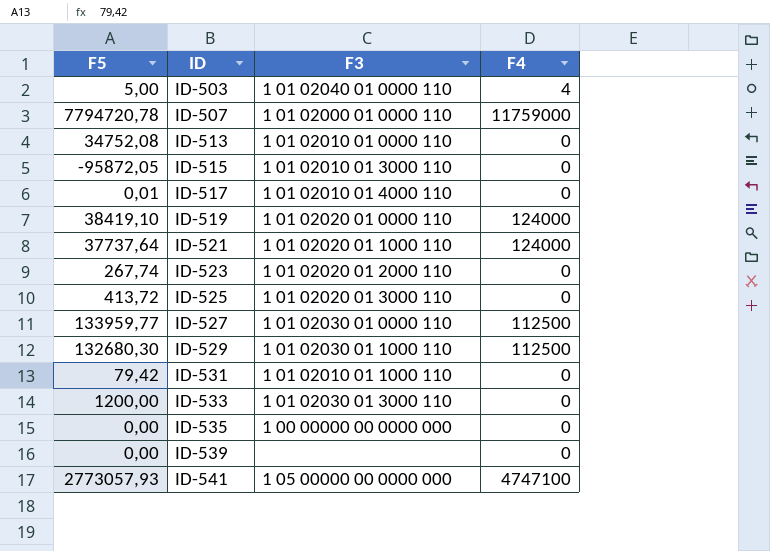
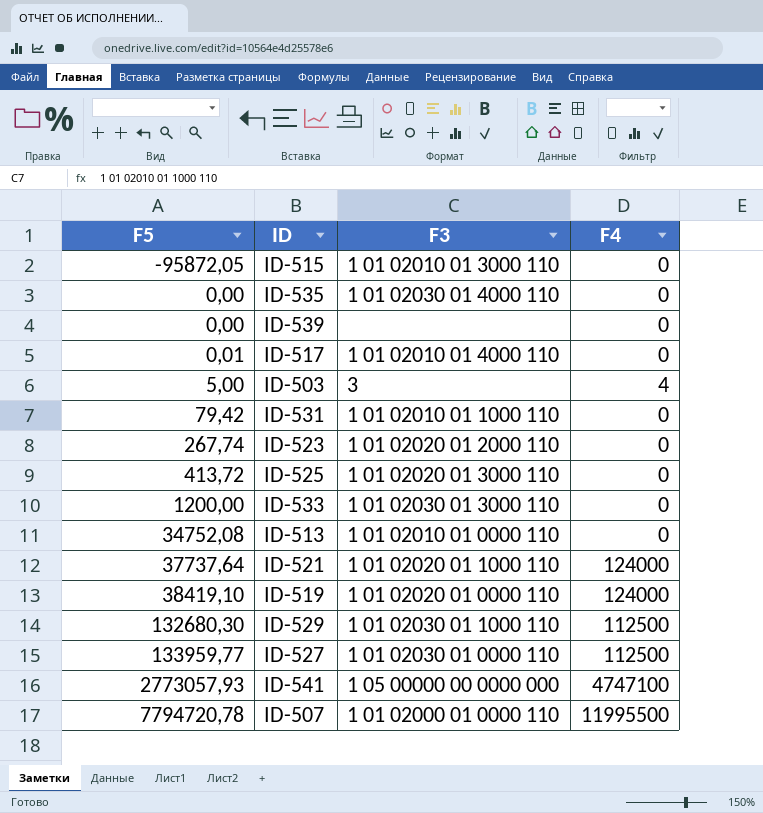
row order: ID ascending -> F5 ascending
ID-535 | F3: 1 00 00000 00 0000 000 -> 1 01 02030 01 4000 110
ID-503 | F3: 1 01 02040 01 0000 110 -> 3
ID-507 | F4: 11759000 -> 11995500

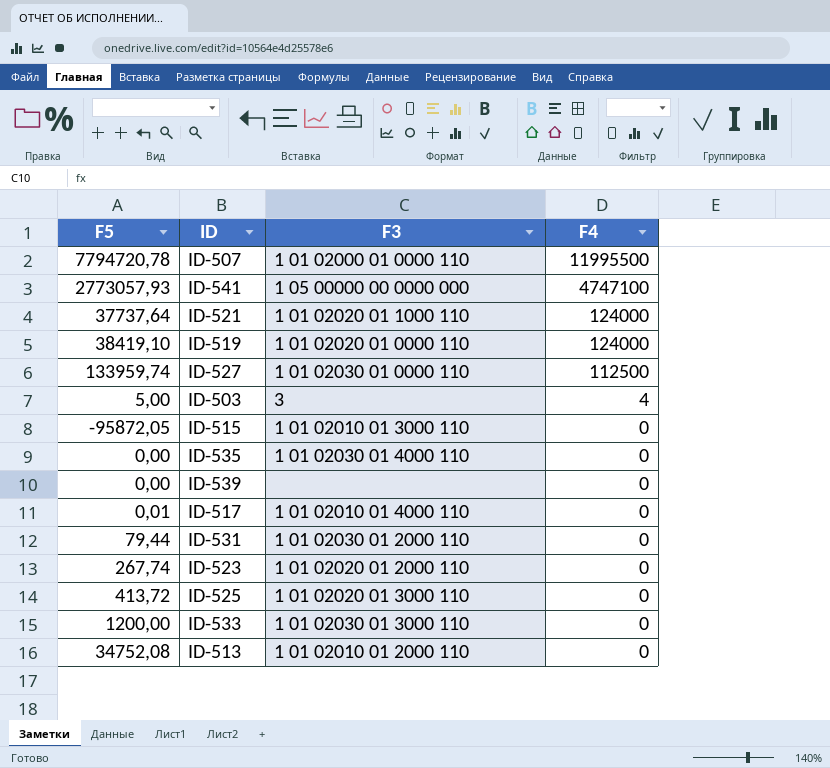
row order: F5 ascending -> F4 descending
row ID-529: 132680,30 | 1 01 02030 01 1000 110 | 112500 -> none
ID-527 | F5: 133959,77 -> 133959,74
ID-531 | F5: 79,42 -> 79,44
ID-531 | F3: 1 01 02010 01 1000 110 -> 1 01 02030 01 2000 110
ID-513 | F3: 1 01 02010 01 0000 110 -> 1 01 02010 01 2000 110

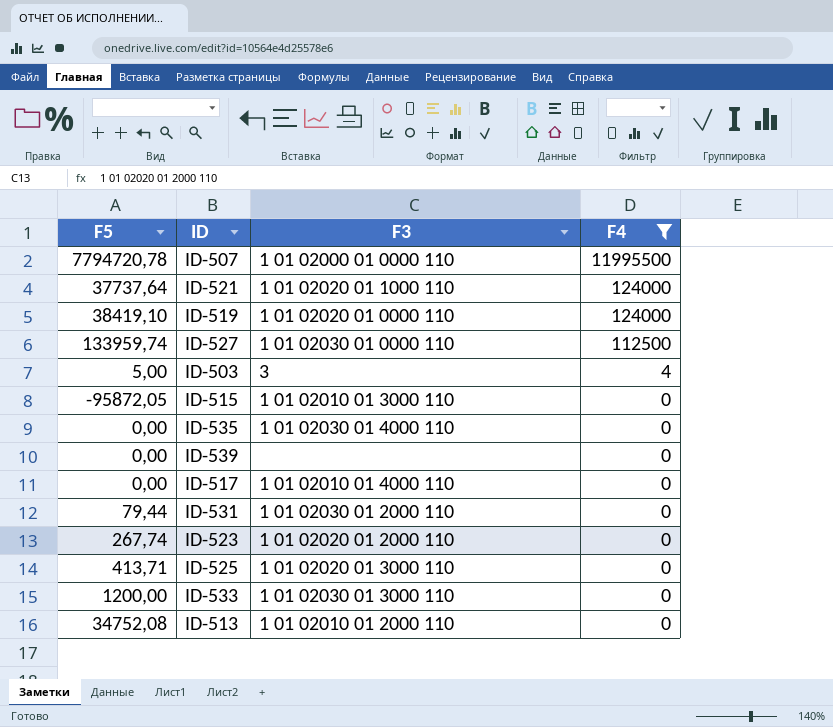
filter: none -> F4 != 4747100
ID-517 | F5: 0,01 -> 0,00
ID-525 | F5: 413,72 -> 413,71

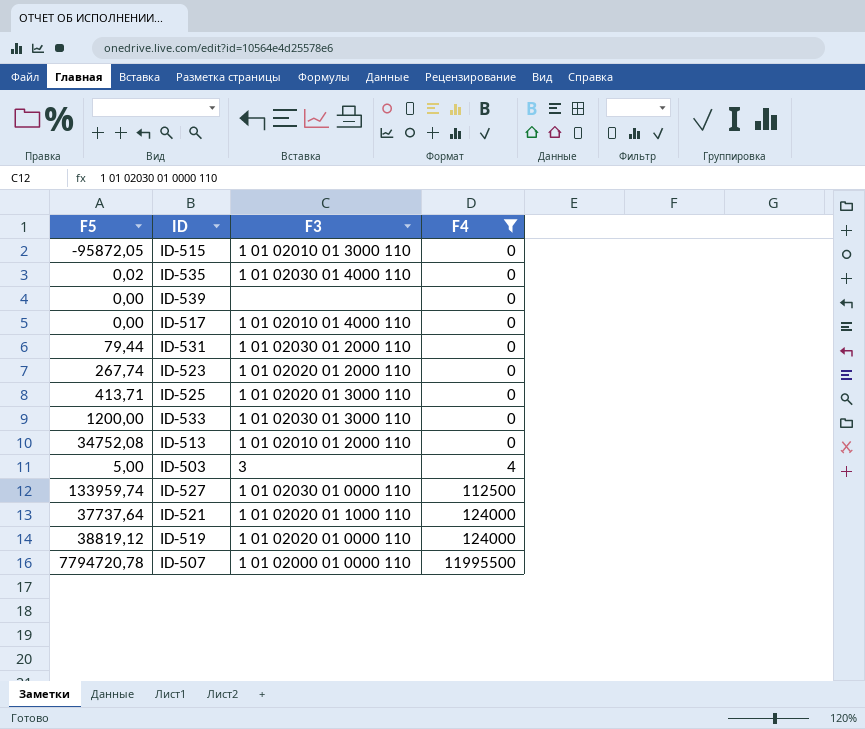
row order: F4 descending -> F4 ascending
ID-535 | F5: 0,00 -> 0,02
ID-519 | F5: 38419,10 -> 38819,12

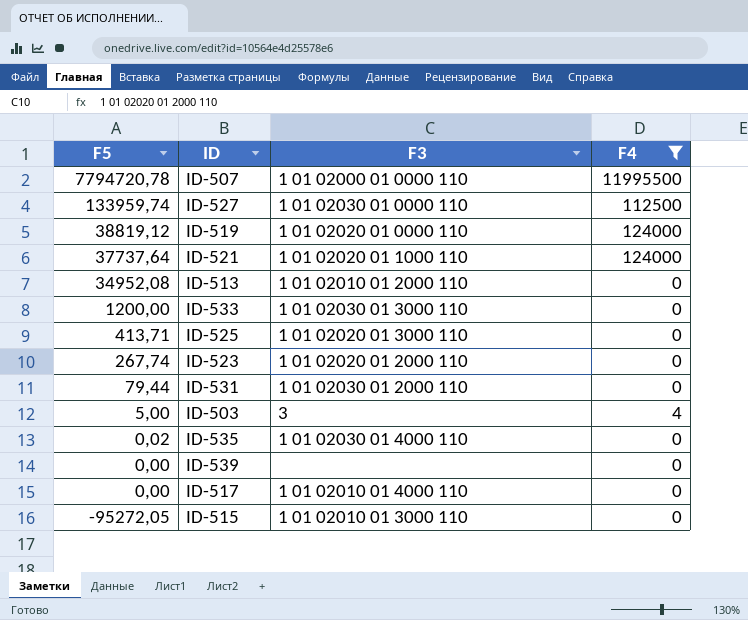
row order: F4 ascending -> F5 descending
ID-513 | F5: 34752,08 -> 34952,08
ID-515 | F5: -95872,05 -> -95272,05

